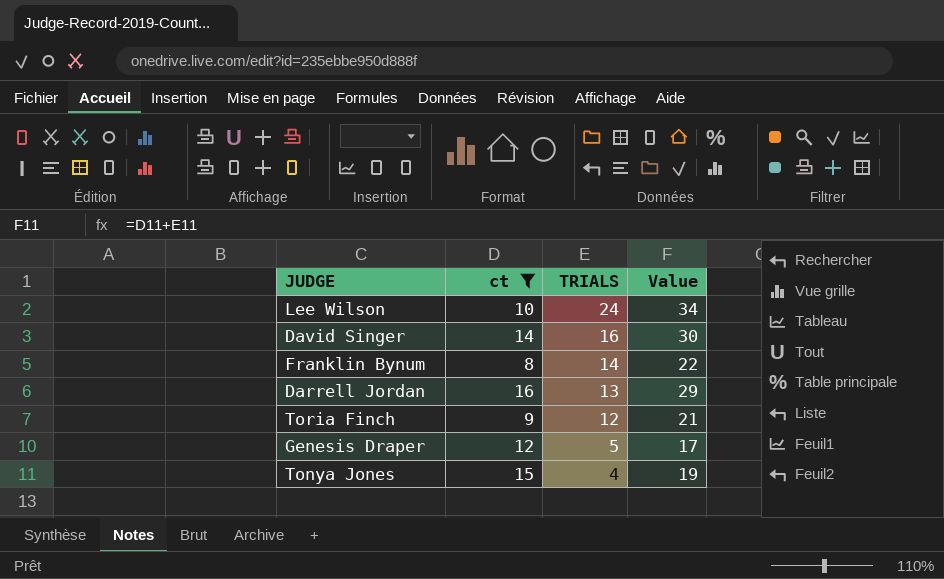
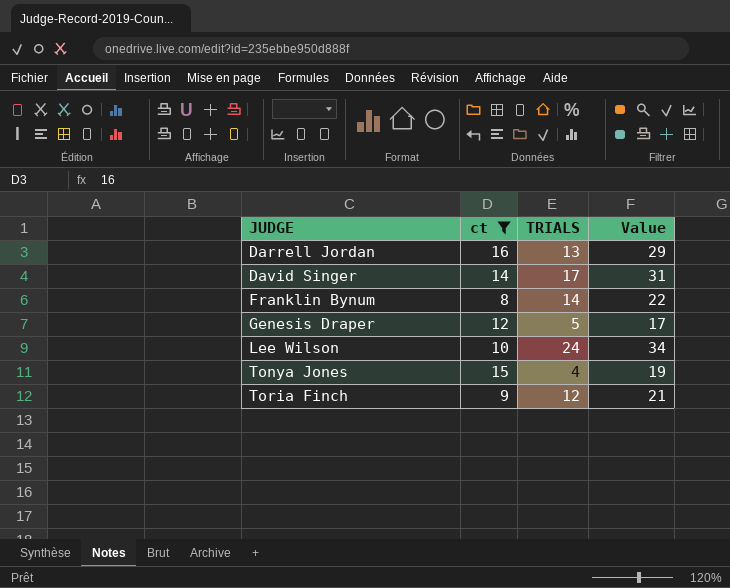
row order: TRIALS descending -> JUDGE ascending
David Singer | TRIALS: 16 -> 17
David Singer | Value: 30 -> 31

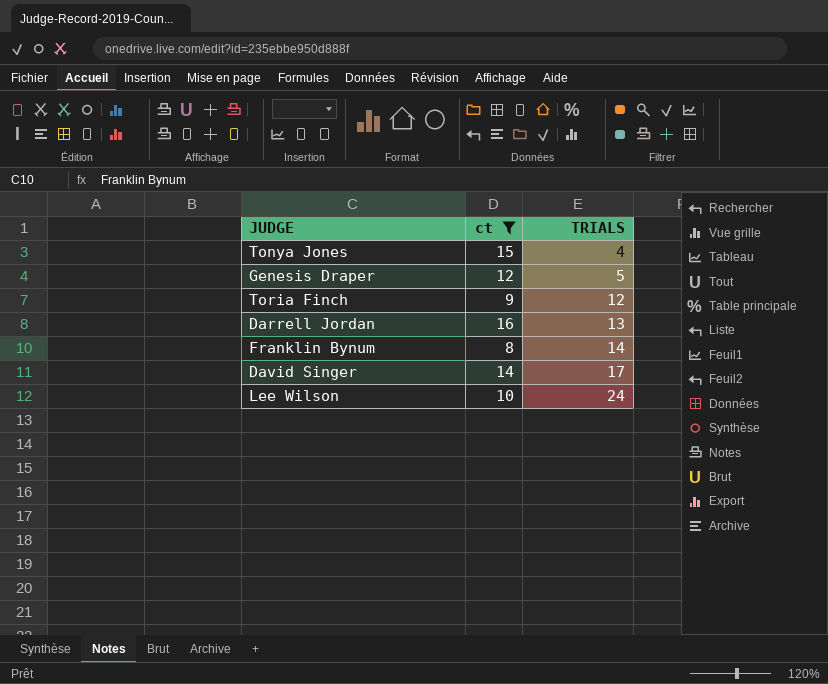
row order: JUDGE ascending -> TRIALS ascending
column Value | formula: [ct] + [TRIALS] -> none

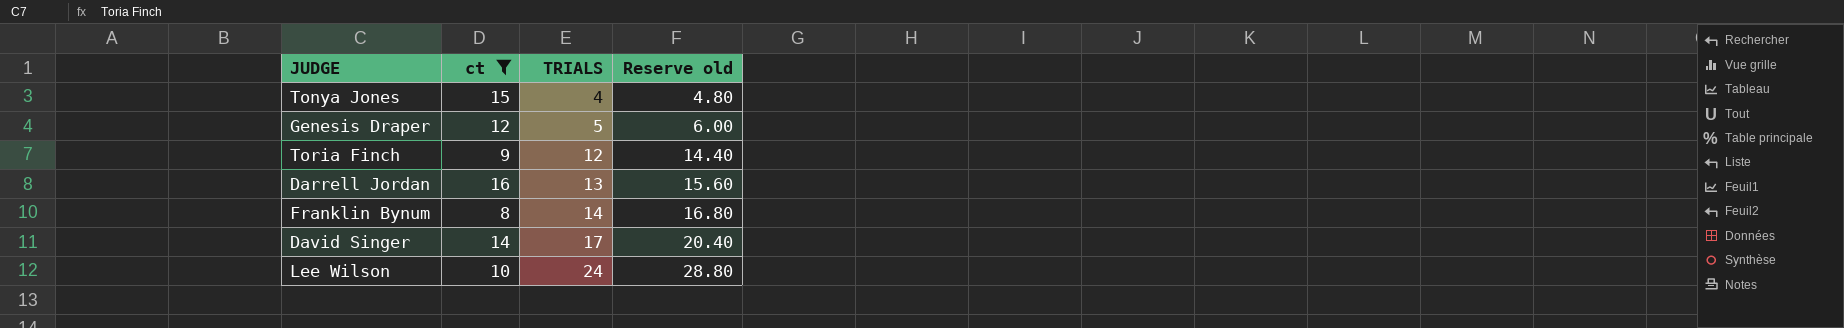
column Reserve old | formula: none -> [TRIALS] * 1.2

